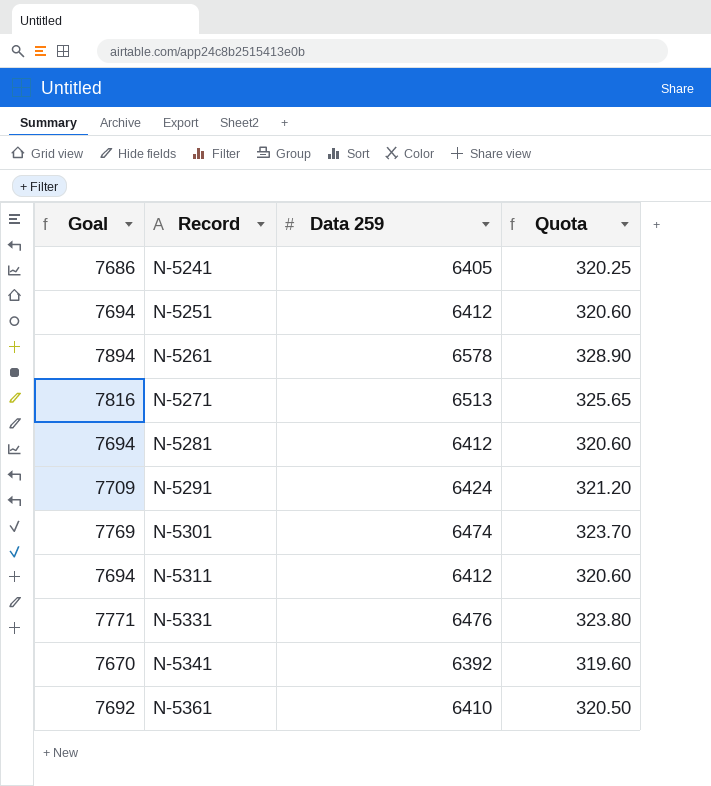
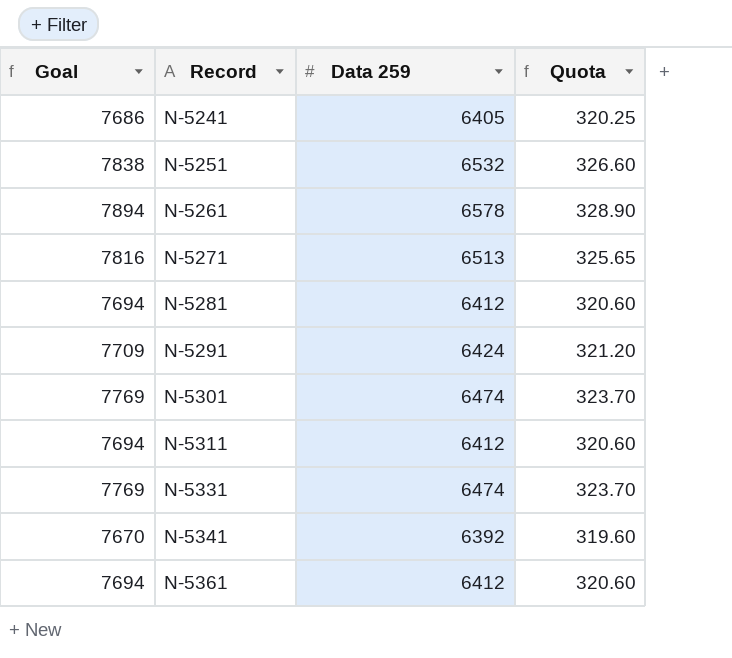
N-5251 | Goal: 7694 -> 7838
N-5251 | Data 259: 6412 -> 6532
N-5251 | Quota: 320.60 -> 326.60
N-5331 | Goal: 7771 -> 7769
N-5331 | Data 259: 6476 -> 6474
N-5331 | Quota: 323.80 -> 323.70
N-5361 | Goal: 7692 -> 7694
N-5361 | Data 259: 6410 -> 6412
N-5361 | Quota: 320.50 -> 320.60

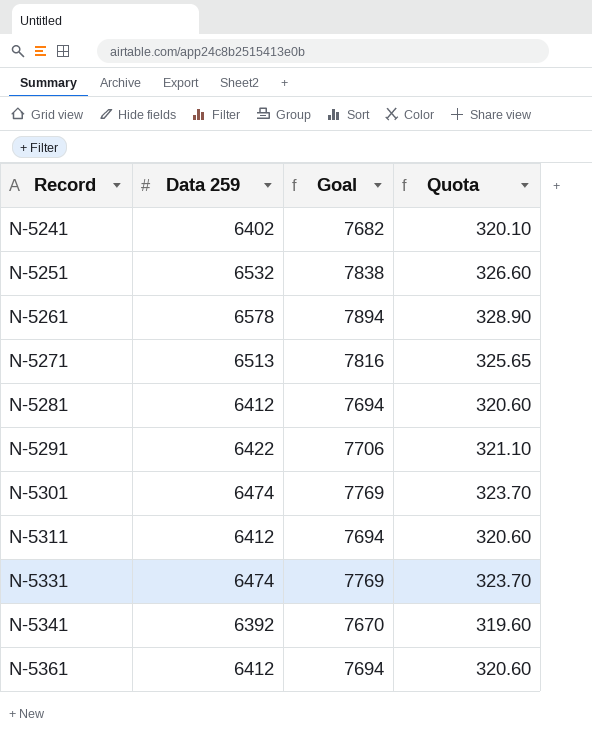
column Goal | position: 1 -> 3
N-5241 | Data 259: 6405 -> 6402
N-5241 | Goal: 7686 -> 7682
N-5241 | Quota: 320.25 -> 320.10
N-5291 | Data 259: 6424 -> 6422
N-5291 | Goal: 7709 -> 7706
N-5291 | Quota: 321.20 -> 321.10

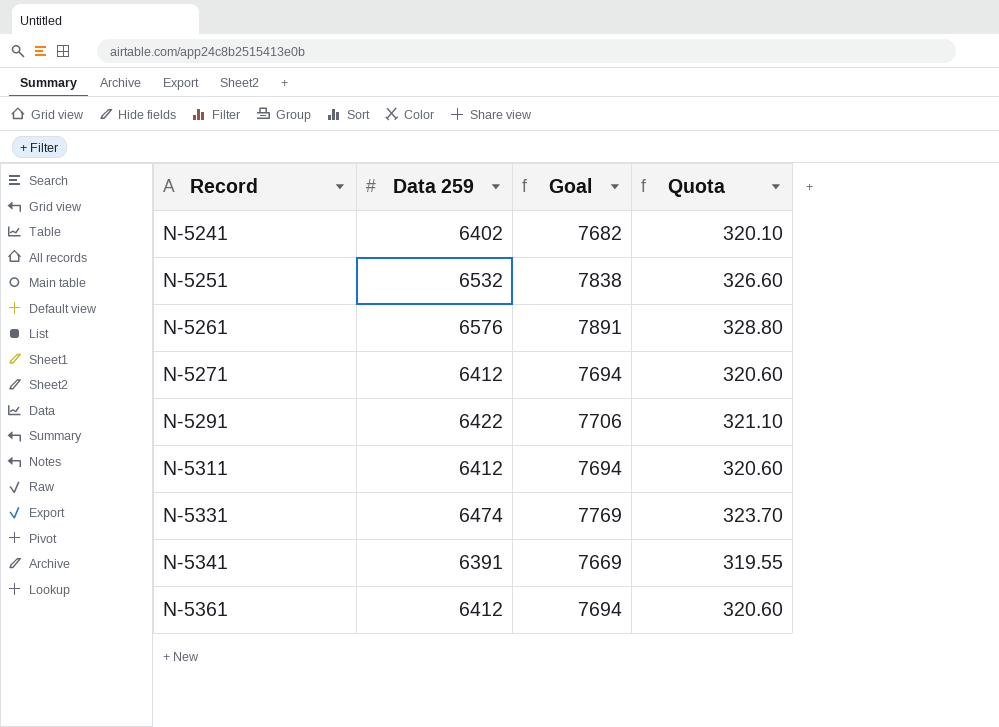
row N-5281: 6412 | 7694 | 320.60 -> none
row N-5301: 6474 | 7769 | 323.70 -> none
N-5261 | Data 259: 6578 -> 6576
N-5261 | Goal: 7894 -> 7891
N-5261 | Quota: 328.90 -> 328.80
N-5271 | Data 259: 6513 -> 6412
N-5271 | Goal: 7816 -> 7694
N-5271 | Quota: 325.65 -> 320.60
N-5341 | Data 259: 6392 -> 6391
N-5341 | Goal: 7670 -> 7669
N-5341 | Quota: 319.60 -> 319.55

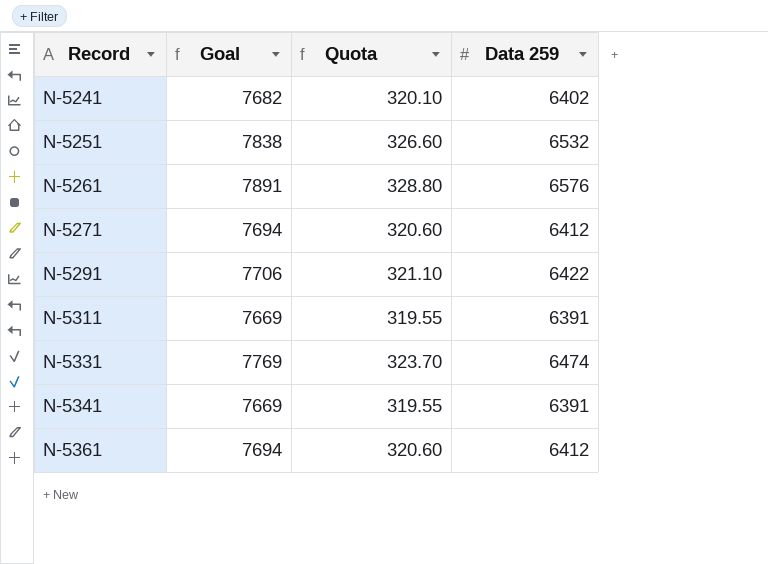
column Data 259 | position: 2 -> 4
N-5311 | Goal: 7694 -> 7669
N-5311 | Quota: 320.60 -> 319.55
N-5311 | Data 259: 6412 -> 6391

